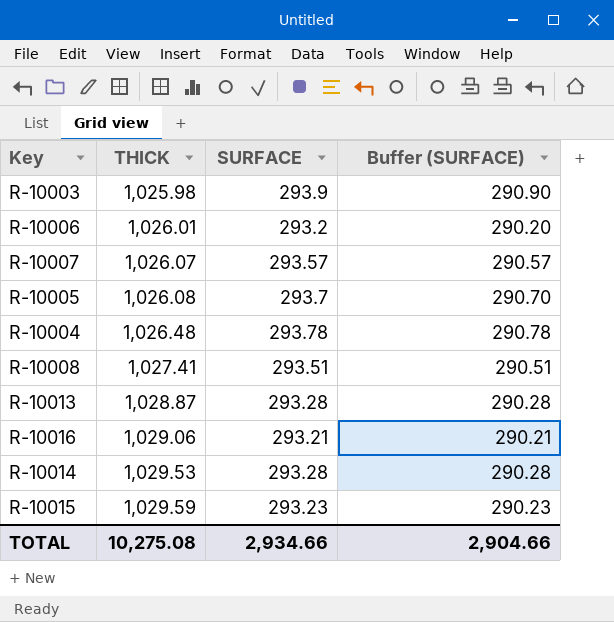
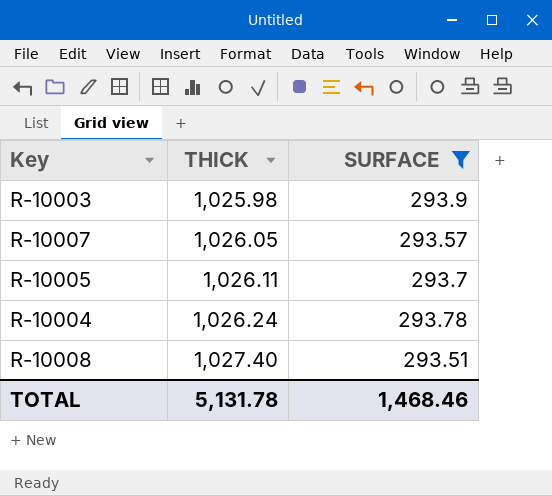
filter: none -> SURFACE >= 293.51
column Buffer (SURFACE) | formula: [SURFACE] - 3 -> none
R-10007 | THICK: 1,026.07 -> 1,026.05
R-10005 | THICK: 1,026.08 -> 1,026.11
R-10004 | THICK: 1,026.48 -> 1,026.24
R-10008 | THICK: 1,027.41 -> 1,027.40
TOTAL | THICK: 10,275.08 -> 5,131.78
TOTAL | SURFACE: 2,934.66 -> 1,468.46

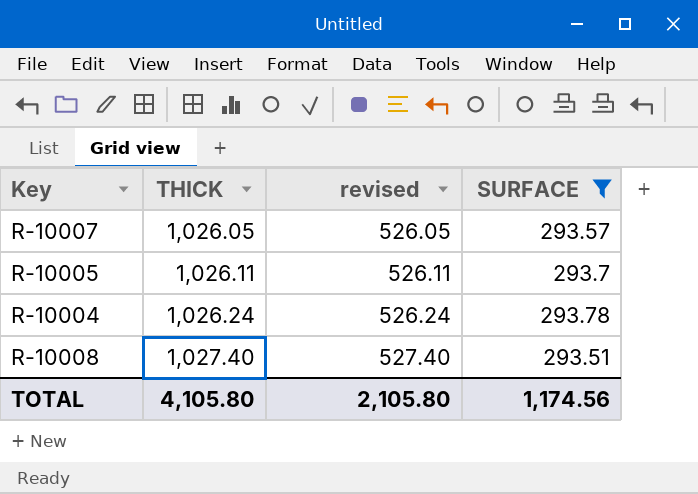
column revised | formula: none -> [THICK] - 500
row R-10003: 1,025.98 | 293.9 -> none
TOTAL | THICK: 5,131.78 -> 4,105.80
TOTAL | SURFACE: 1,468.46 -> 1,174.56

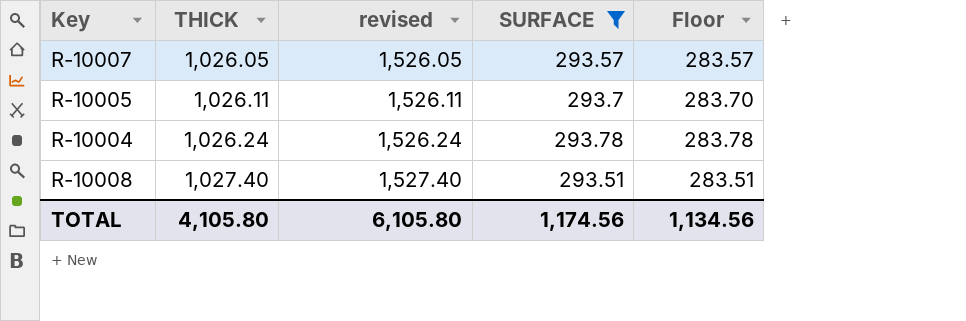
column revised | formula: [THICK] - 500 -> [THICK] + 500
column Floor | formula: none -> [SURFACE] - 10
TOTAL | revised: 2,105.80 -> 6,105.80

